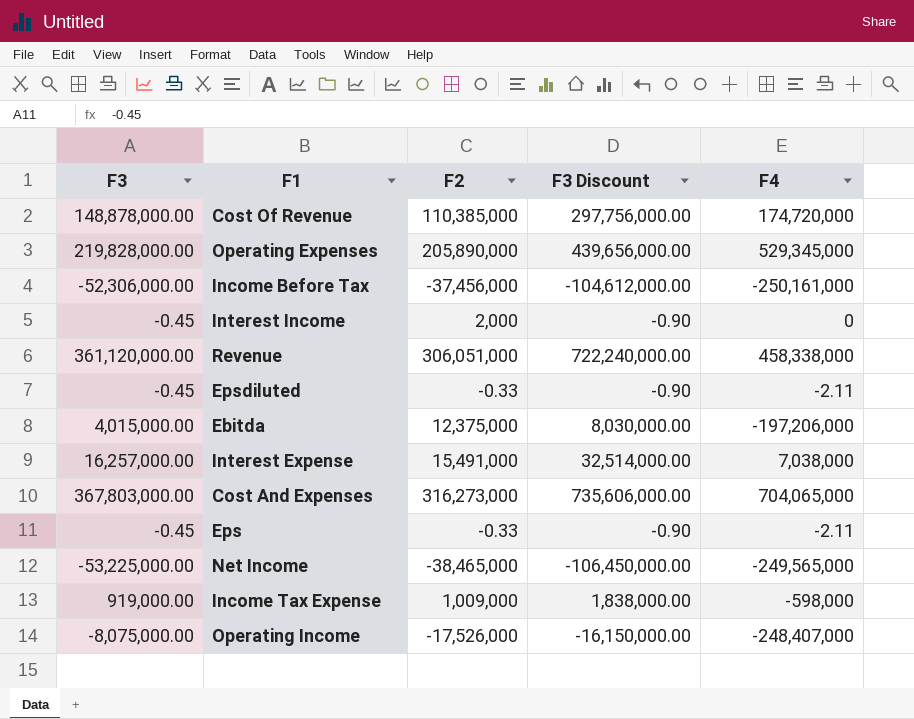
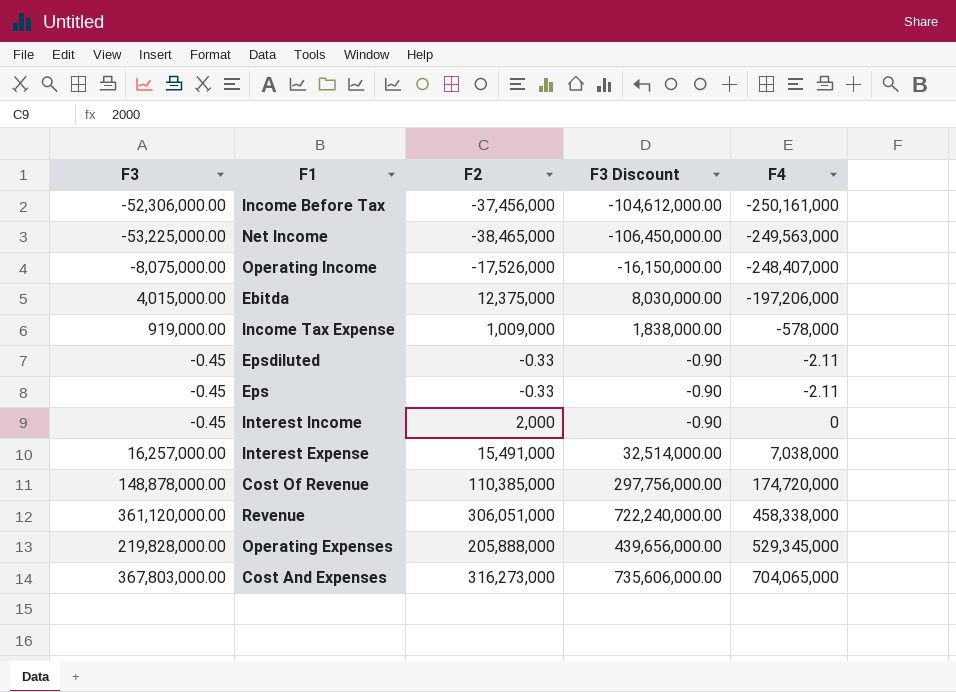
row order: none -> F4 ascending
Net Income | F4: -249,565,000 -> -249,563,000
Income Tax Expense | F4: -598,000 -> -578,000
Operating Expenses | F2: 205,890,000 -> 205,888,000

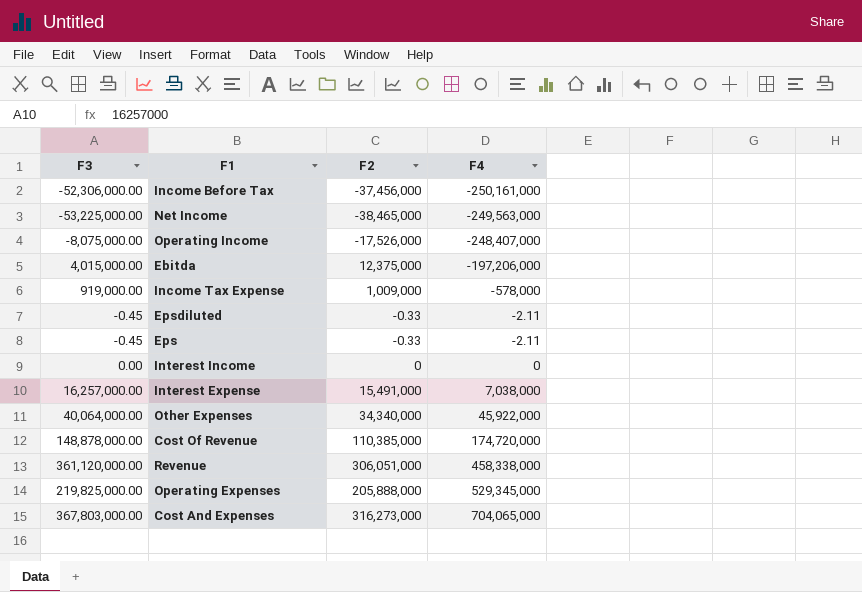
column F3 Discount | formula: [F3] * 2 -> none
Interest Income | F3: -0.45 -> 0.00
Interest Income | F2: 2,000 -> 0
row Other Expenses: none -> 40,064,000.00 | 34,340,000 | 45,922,000
Operating Expenses | F3: 219,828,000.00 -> 219,825,000.00

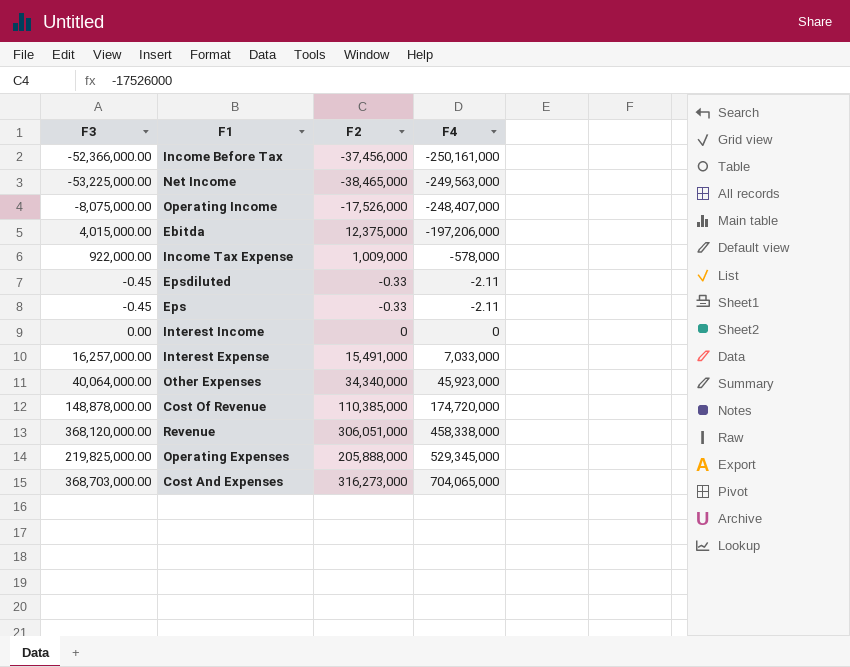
Income Before Tax | F3: -52,306,000.00 -> -52,366,000.00
Income Tax Expense | F3: 919,000.00 -> 922,000.00
Interest Expense | F4: 7,038,000 -> 7,033,000
Other Expenses | F4: 45,922,000 -> 45,923,000
Revenue | F3: 361,120,000.00 -> 368,120,000.00
Cost And Expenses | F3: 367,803,000.00 -> 368,703,000.00

